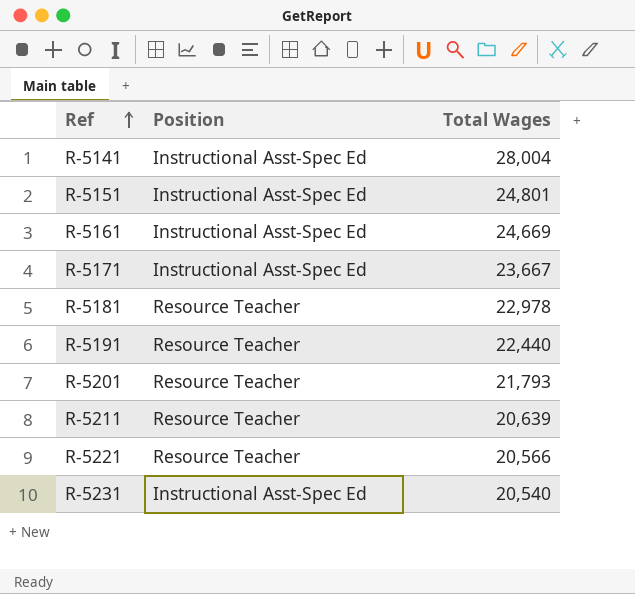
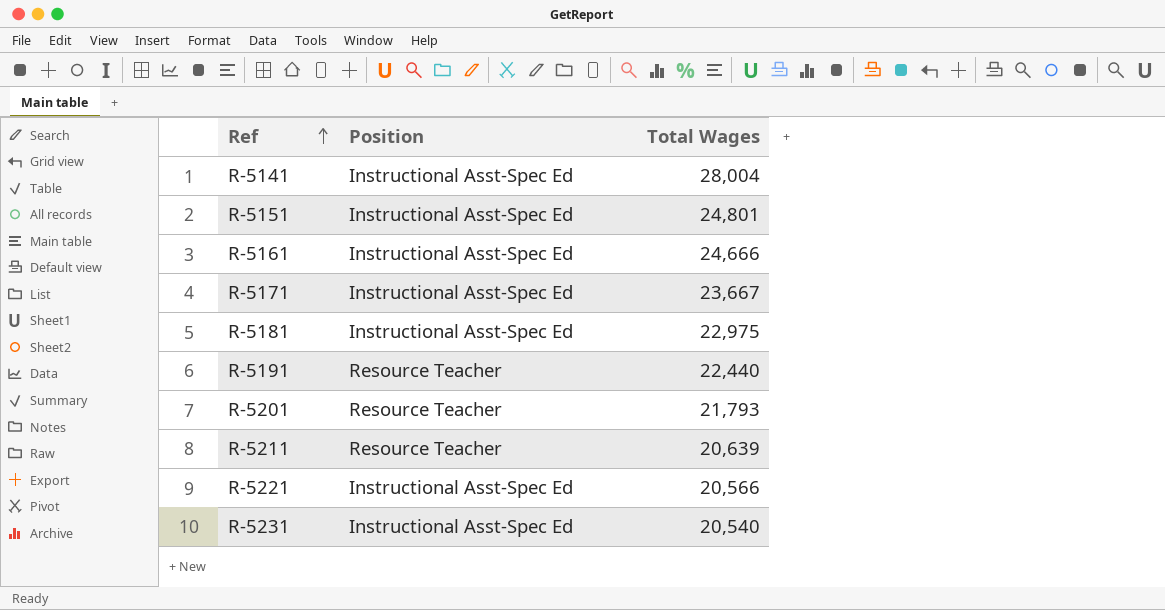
R-5161 | Total Wages: 24,669 -> 24,666
R-5181 | Position: Resource Teacher -> Instructional Asst-Spec Ed
R-5181 | Total Wages: 22,978 -> 22,975
R-5221 | Position: Resource Teacher -> Instructional Asst-Spec Ed

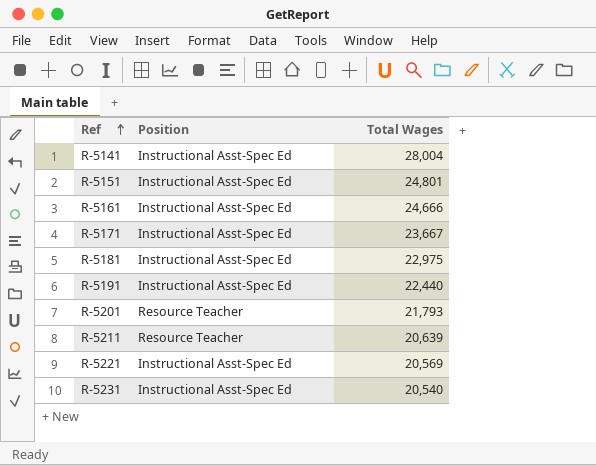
R-5191 | Position: Resource Teacher -> Instructional Asst-Spec Ed
R-5221 | Total Wages: 20,566 -> 20,569

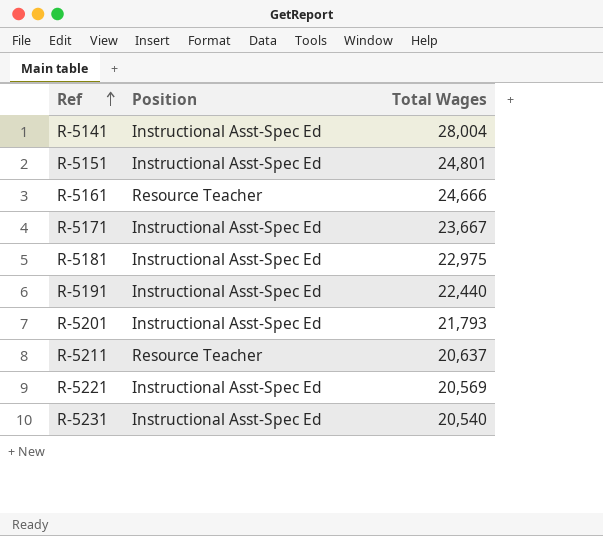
R-5161 | Position: Instructional Asst-Spec Ed -> Resource Teacher
R-5201 | Position: Resource Teacher -> Instructional Asst-Spec Ed
R-5211 | Total Wages: 20,639 -> 20,637

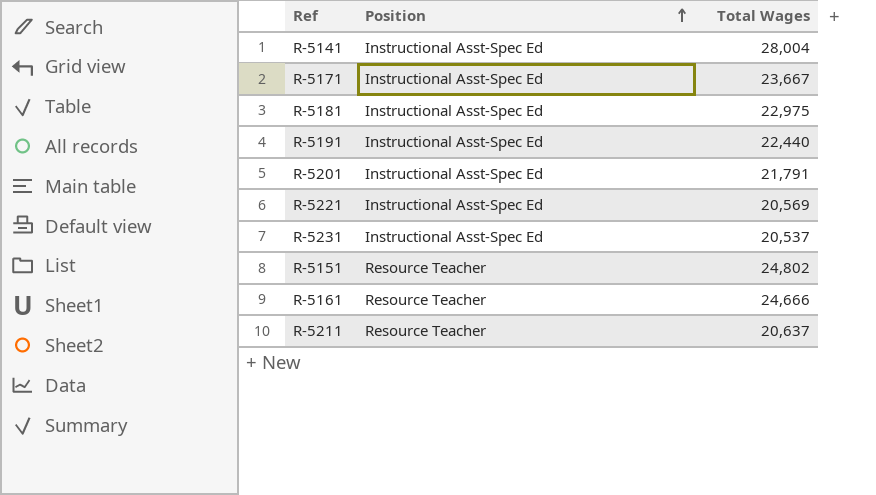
row order: Ref ascending -> Position ascending
R-5201 | Total Wages: 21,793 -> 21,791
R-5231 | Total Wages: 20,540 -> 20,537
R-5151 | Position: Instructional Asst-Spec Ed -> Resource Teacher
R-5151 | Total Wages: 24,801 -> 24,802

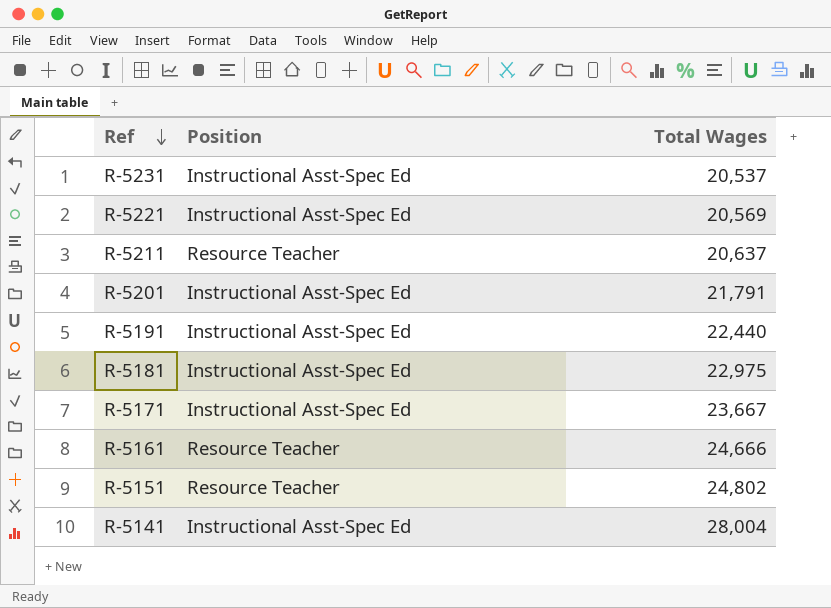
row order: Position ascending -> Ref descending

